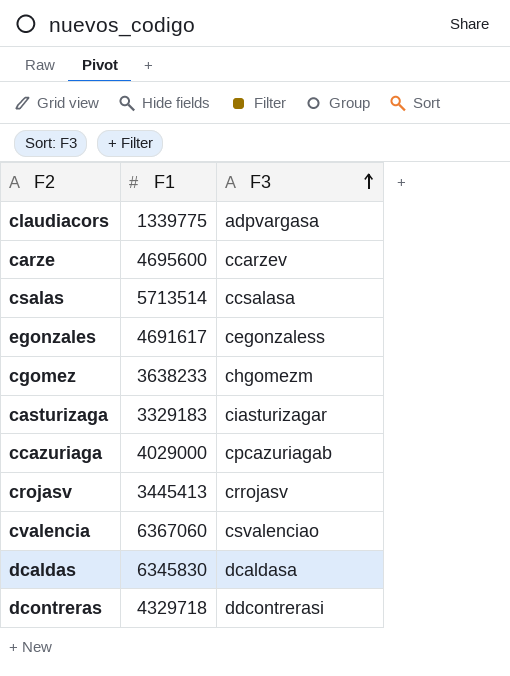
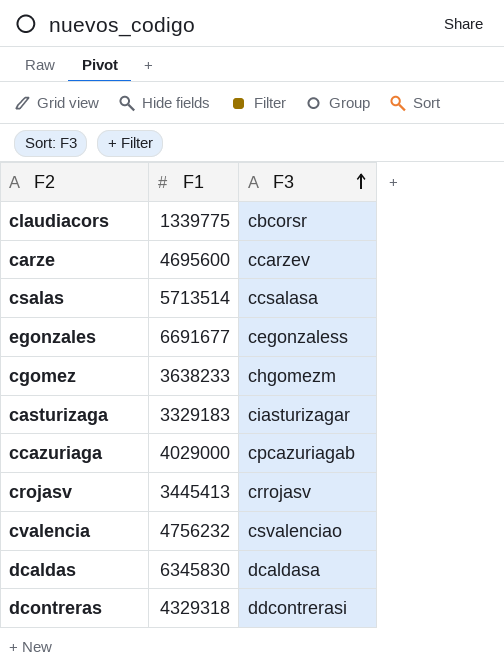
claudiacors | F3: adpvargasa -> cbcorsr
egonzales | F1: 4691617 -> 6691677
cvalencia | F1: 6367060 -> 4756232
dcontreras | F1: 4329718 -> 4329318

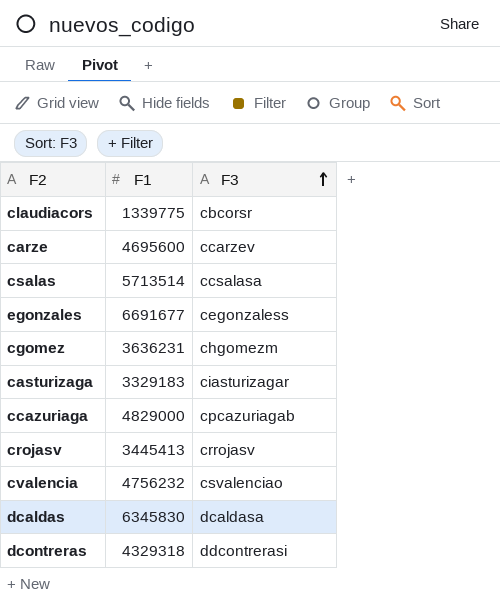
cgomez | F1: 3638233 -> 3636231
ccazuriaga | F1: 4029000 -> 4829000

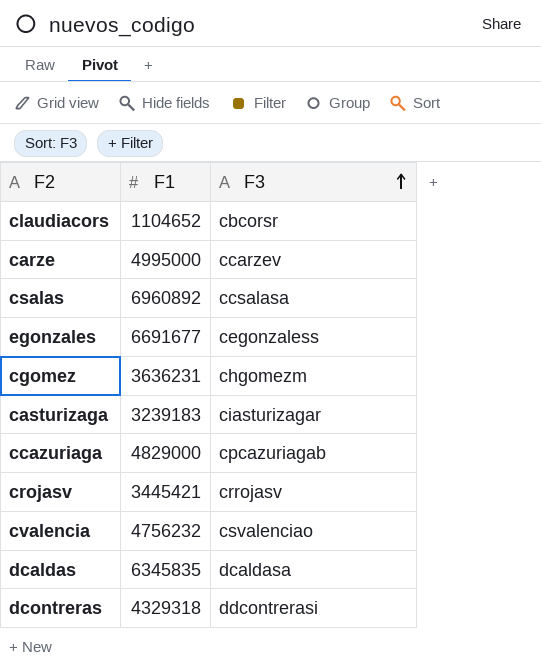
claudiacors | F1: 1339775 -> 1104652
carze | F1: 4695600 -> 4995000
csalas | F1: 5713514 -> 6960892
casturizaga | F1: 3329183 -> 3239183
crojasv | F1: 3445413 -> 3445421
dcaldas | F1: 6345830 -> 6345835

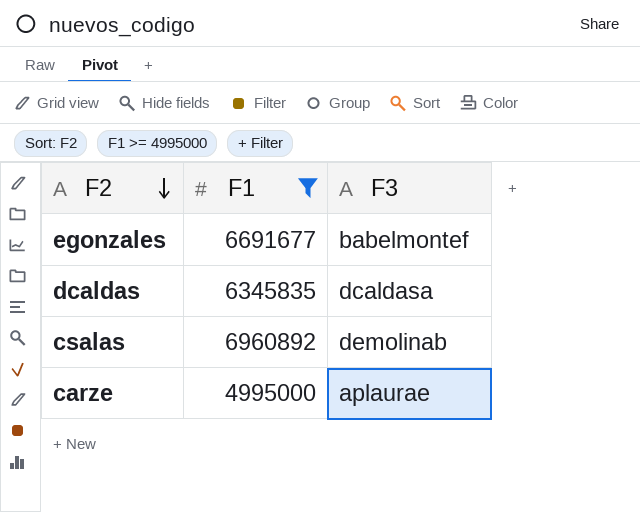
filter: none -> F1 >= 4995000
row order: F3 ascending -> F2 descending
egonzales | F3: cegonzaless -> babelmontef
csalas | F3: ccsalasa -> demolinab
carze | F3: ccarzev -> aplaurae

